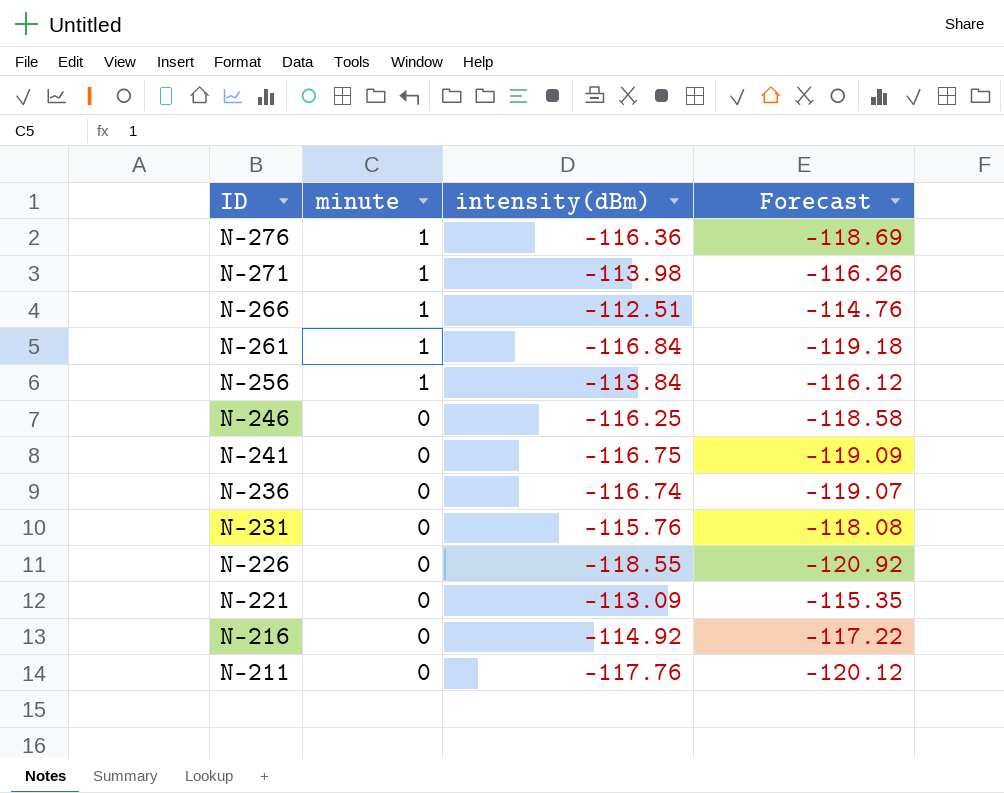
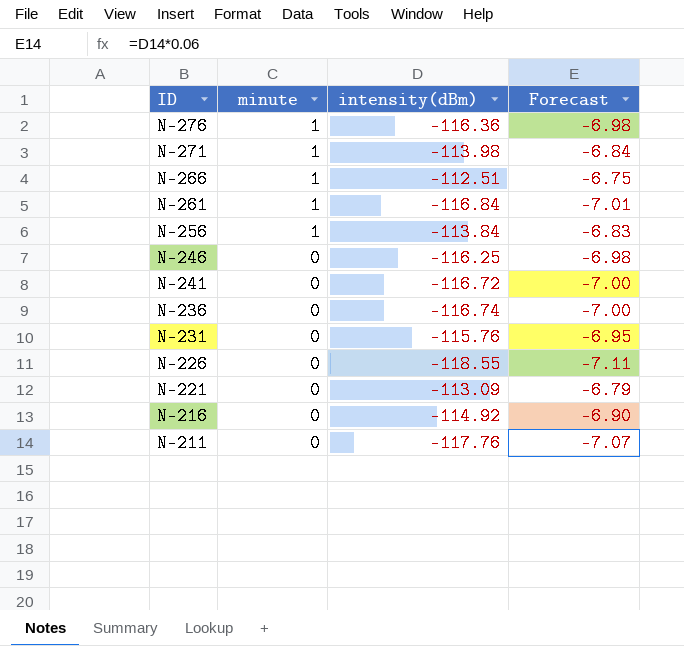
column Forecast | formula: [intensity(dBm)] * 1.02 -> [intensity(dBm)] * 0.06
N-241 | intensity(dBm): -116.75 -> -116.72

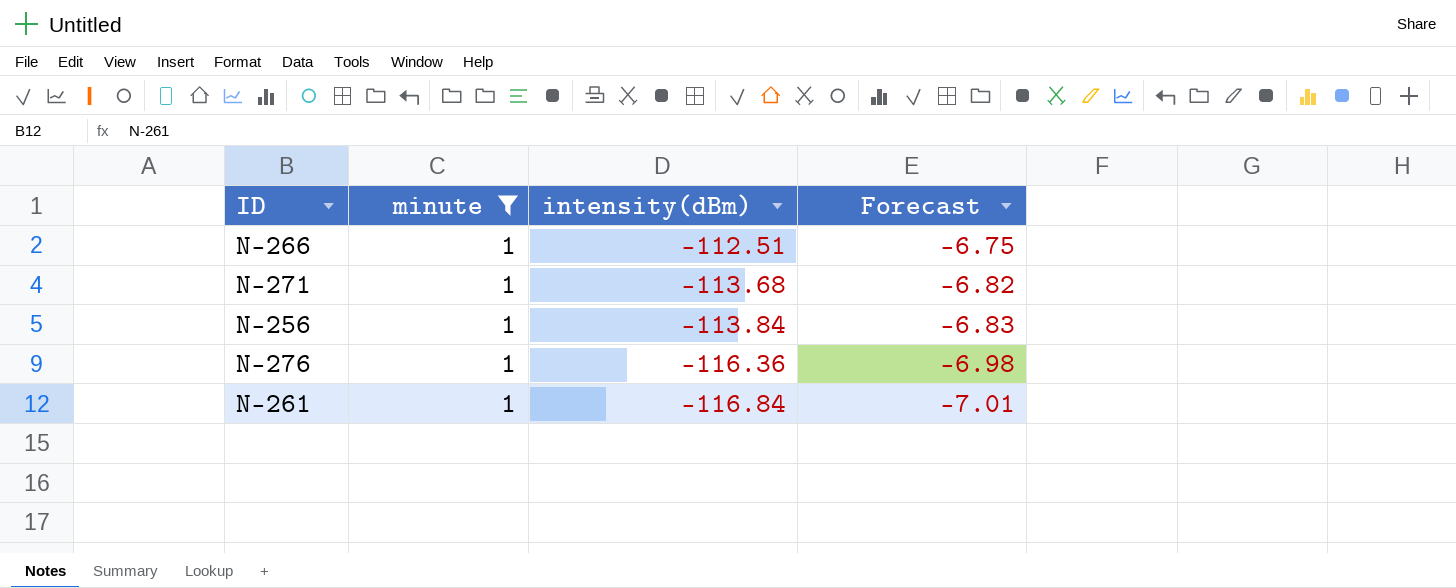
filter: none -> minute = 1
row order: ID descending -> intensity(dBm) descending
N-271 | intensity(dBm): -113.98 -> -113.68
N-271 | Forecast: -6.84 -> -6.82

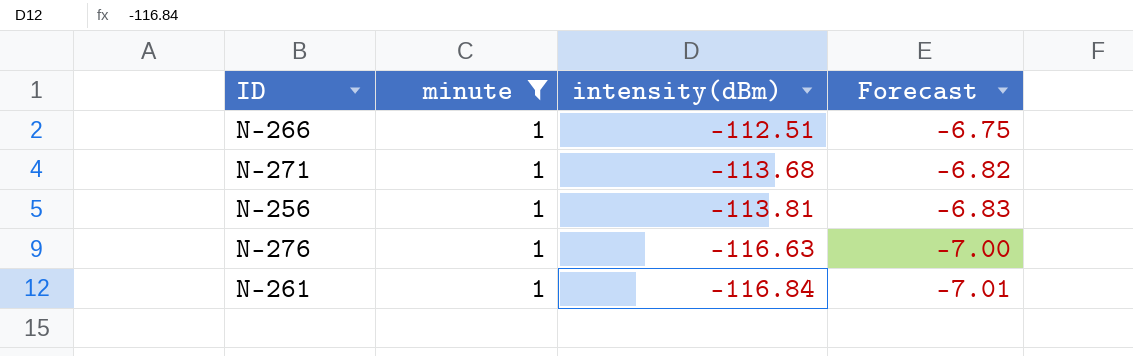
N-256 | intensity(dBm): -113.84 -> -113.81
N-276 | intensity(dBm): -116.36 -> -116.63
N-276 | Forecast: -6.98 -> -7.00

